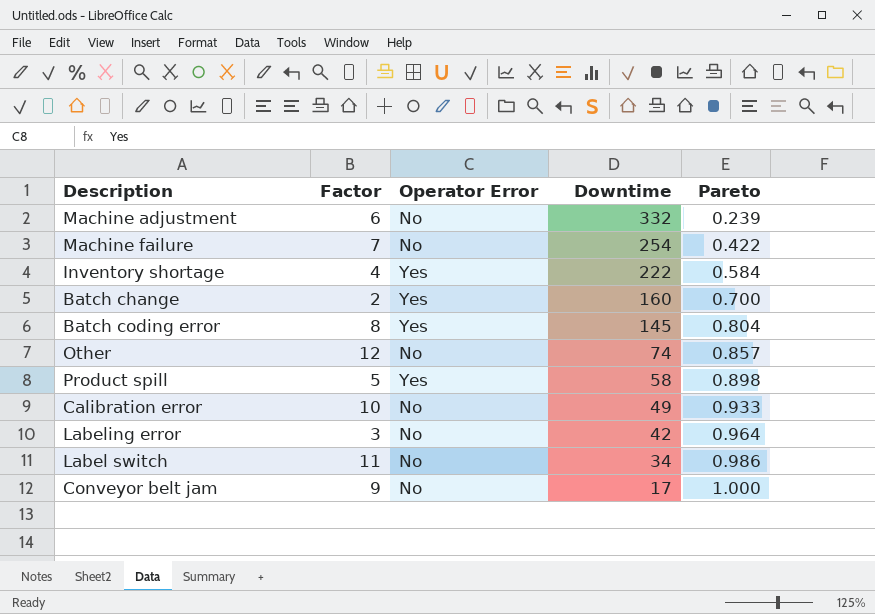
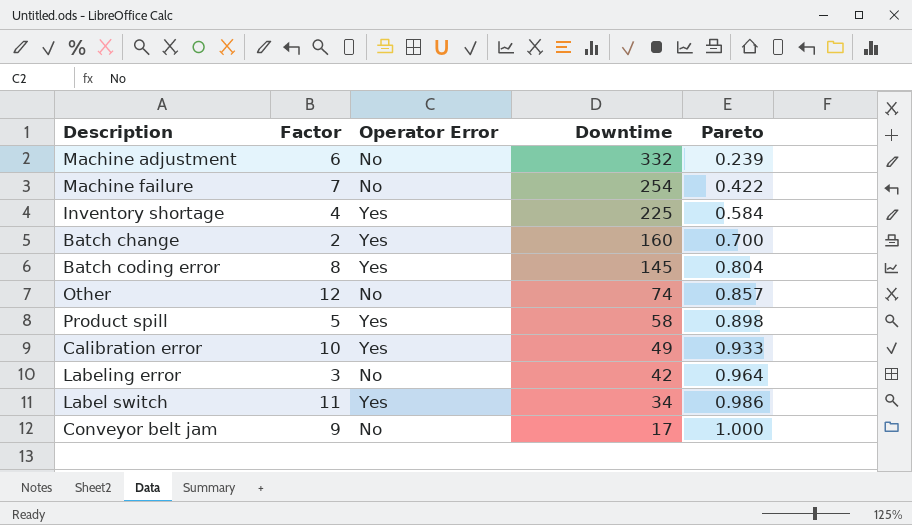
Inventory shortage | Downtime: 222 -> 225
Calibration error | Operator Error: No -> Yes
Label switch | Operator Error: No -> Yes

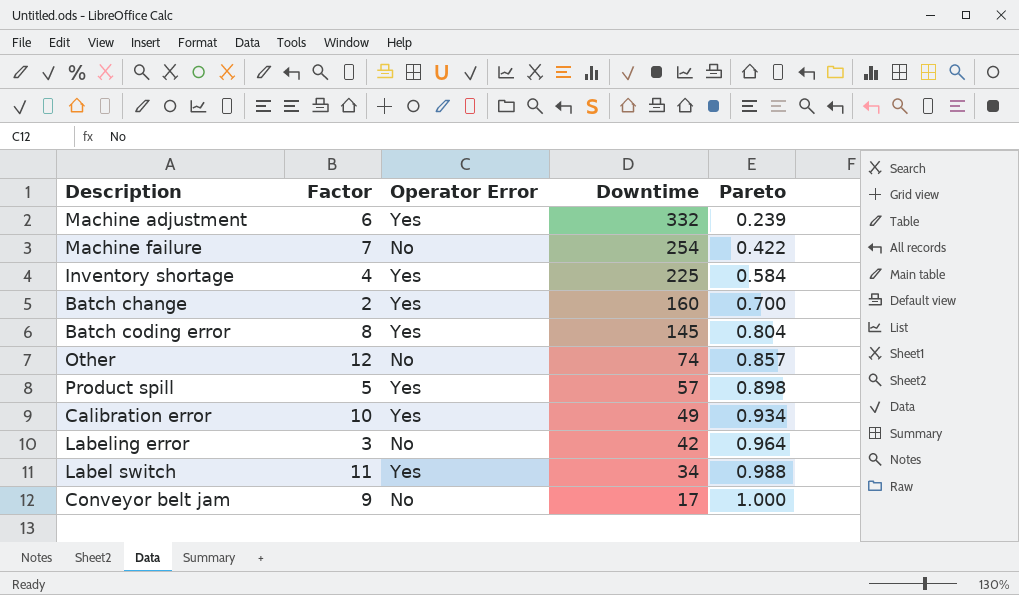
Machine adjustment | Operator Error: No -> Yes
Product spill | Downtime: 58 -> 57
Calibration error | Pareto: 0.933 -> 0.934
Label switch | Pareto: 0.986 -> 0.988

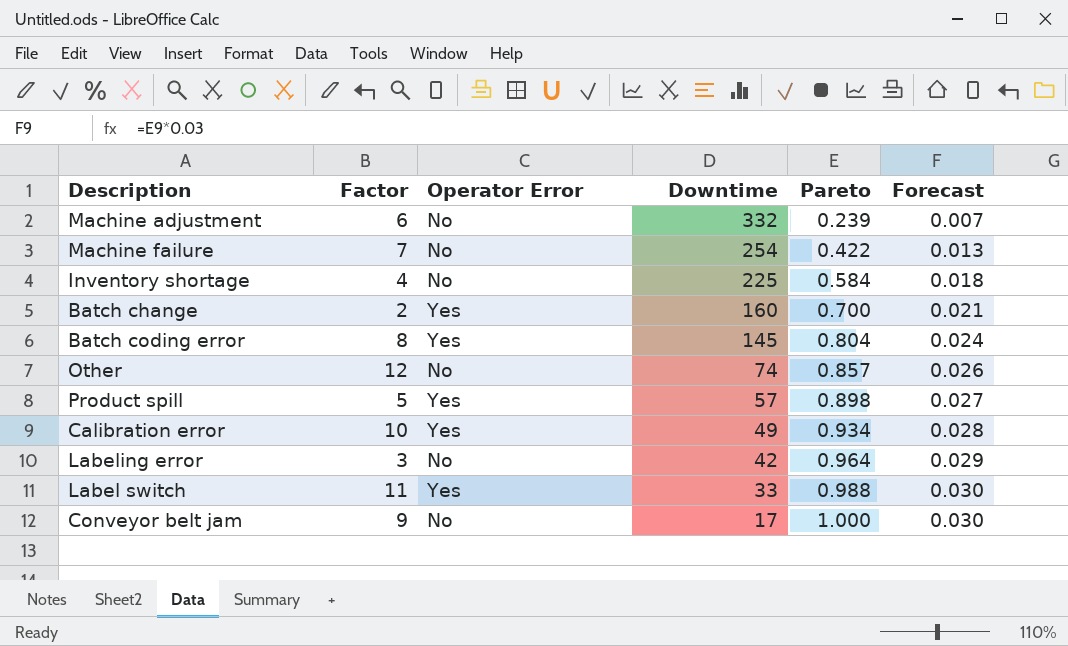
column Forecast | formula: none -> [Pareto] * 0.03
Machine adjustment | Operator Error: Yes -> No
Inventory shortage | Operator Error: Yes -> No
Label switch | Downtime: 34 -> 33

